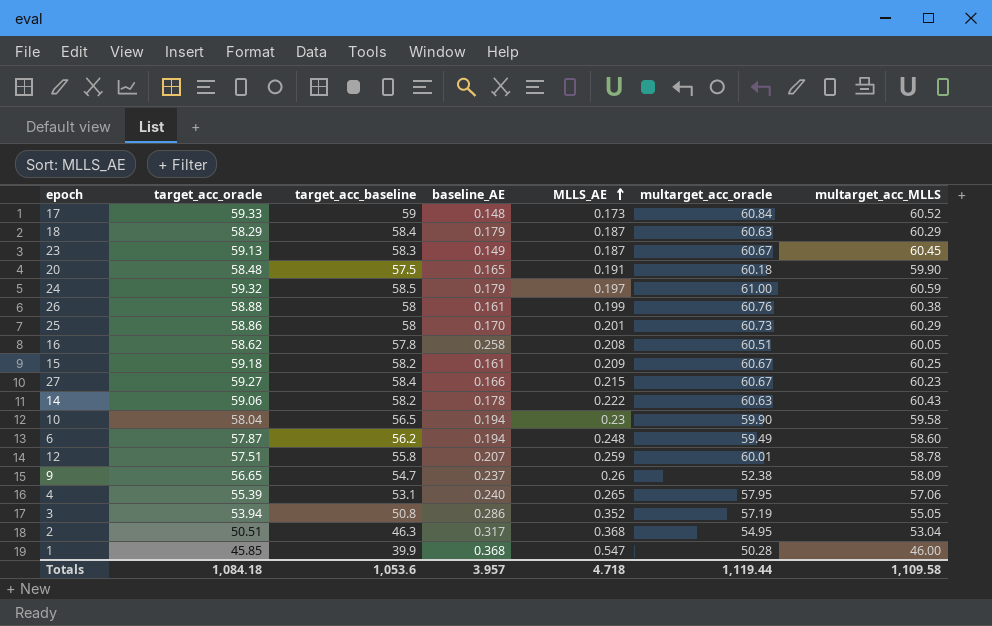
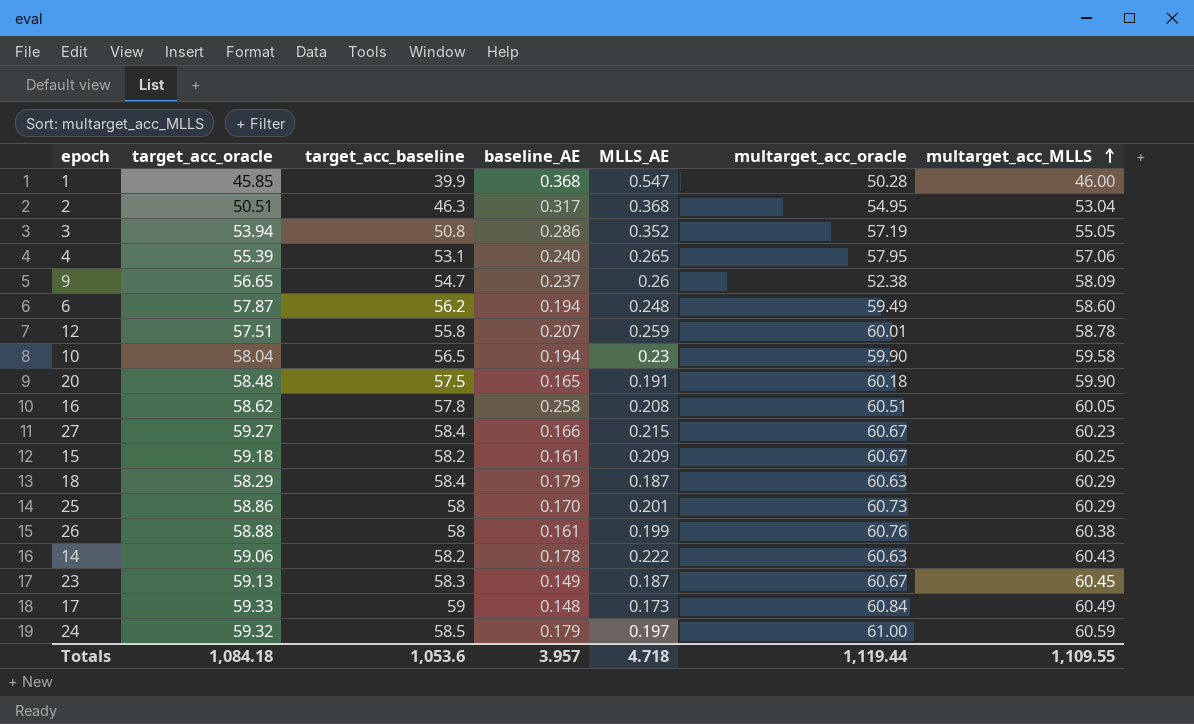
row order: MLLS_AE ascending -> multarget_acc_MLLS ascending
17 | multarget_acc_MLLS: 60.52 -> 60.49
Totals | multarget_acc_MLLS: 1,109.58 -> 1,109.55

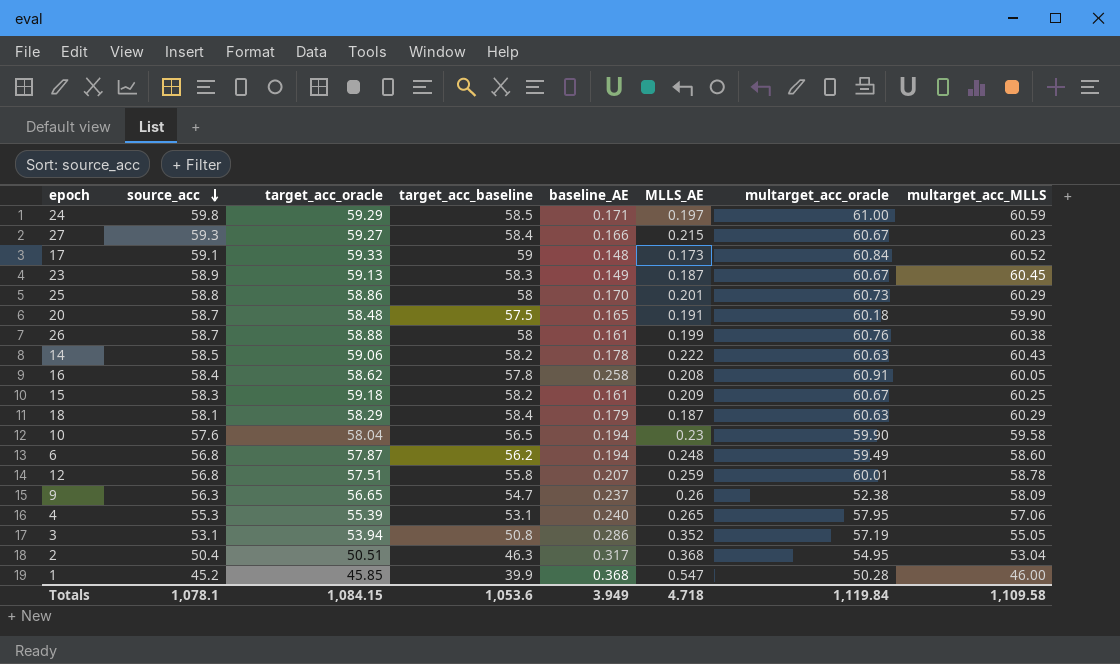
row order: multarget_acc_MLLS ascending -> source_acc descending
column source_acc | position: none -> 2
24 | target_acc_oracle: 59.32 -> 59.29
24 | baseline_AE: 0.179 -> 0.171
17 | multarget_acc_MLLS: 60.49 -> 60.52
16 | multarget_acc_oracle: 60.51 -> 60.91
Totals | target_acc_oracle: 1,084.18 -> 1,084.15
Totals | baseline_AE: 3.957 -> 3.949
Totals | multarget_acc_oracle: 1,119.44 -> 1,119.84
Totals | multarget_acc_MLLS: 1,109.55 -> 1,109.58

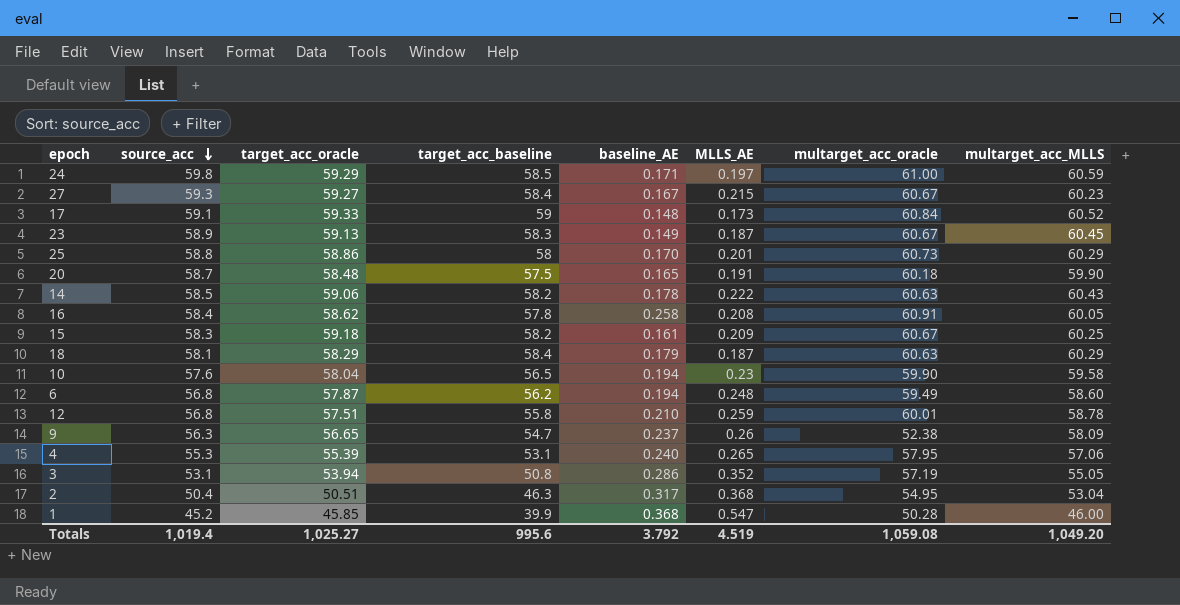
row 26: 58.7 | 58.88 | 58 | 0.161 | 0.199 | 60.76 | 60.38 -> none
27 | baseline_AE: 0.166 -> 0.167
12 | baseline_AE: 0.207 -> 0.210
Totals | source_acc: 1,078.1 -> 1,019.4
Totals | target_acc_oracle: 1,084.15 -> 1,025.27
Totals | target_acc_baseline: 1,053.6 -> 995.6
Totals | baseline_AE: 3.949 -> 3.792
Totals | MLLS_AE: 4.718 -> 4.519
Totals | multarget_acc_oracle: 1,119.84 -> 1,059.08
Totals | multarget_acc_MLLS: 1,109.58 -> 1,049.20

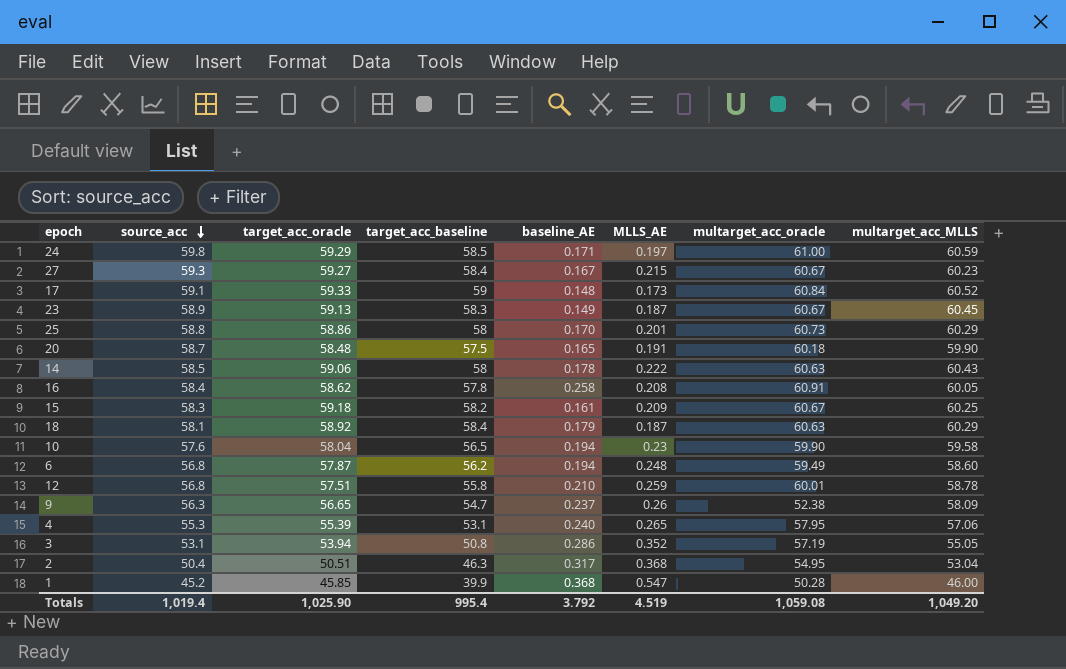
14 | target_acc_baseline: 58.2 -> 58
18 | target_acc_oracle: 58.29 -> 58.92
Totals | target_acc_oracle: 1,025.27 -> 1,025.90
Totals | target_acc_baseline: 995.6 -> 995.4

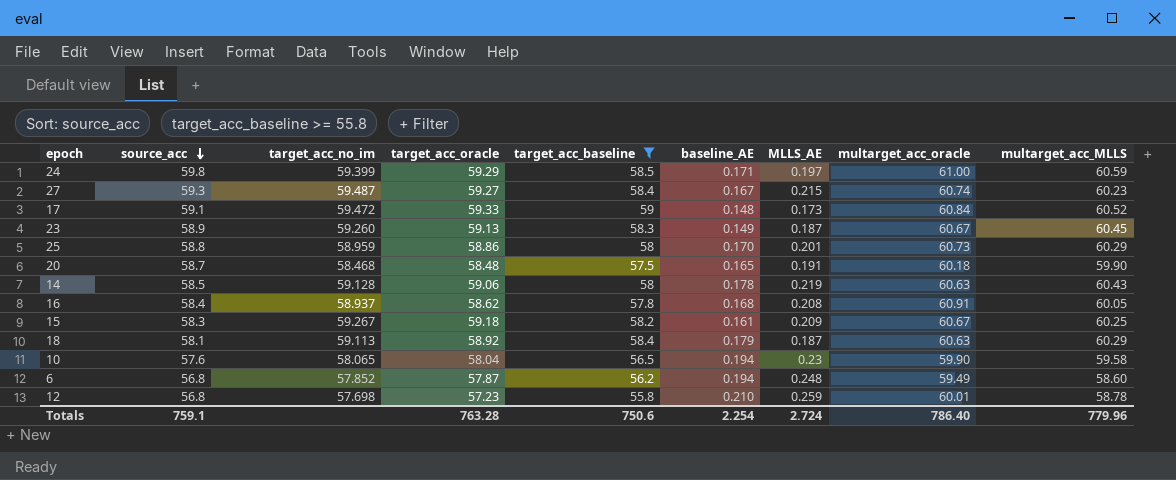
filter: none -> target_acc_baseline >= 55.8
column target_acc_no_im | position: none -> 3
27 | multarget_acc_oracle: 60.67 -> 60.74
14 | MLLS_AE: 0.222 -> 0.219
16 | baseline_AE: 0.258 -> 0.168
12 | target_acc_oracle: 57.51 -> 57.23
Totals | source_acc: 1,019.4 -> 759.1
Totals | target_acc_oracle: 1,025.90 -> 763.28
Totals | target_acc_baseline: 995.4 -> 750.6
Totals | baseline_AE: 3.792 -> 2.254
Totals | MLLS_AE: 4.519 -> 2.724
Totals | multarget_acc_oracle: 1,059.08 -> 786.40
Totals | multarget_acc_MLLS: 1,049.20 -> 779.96

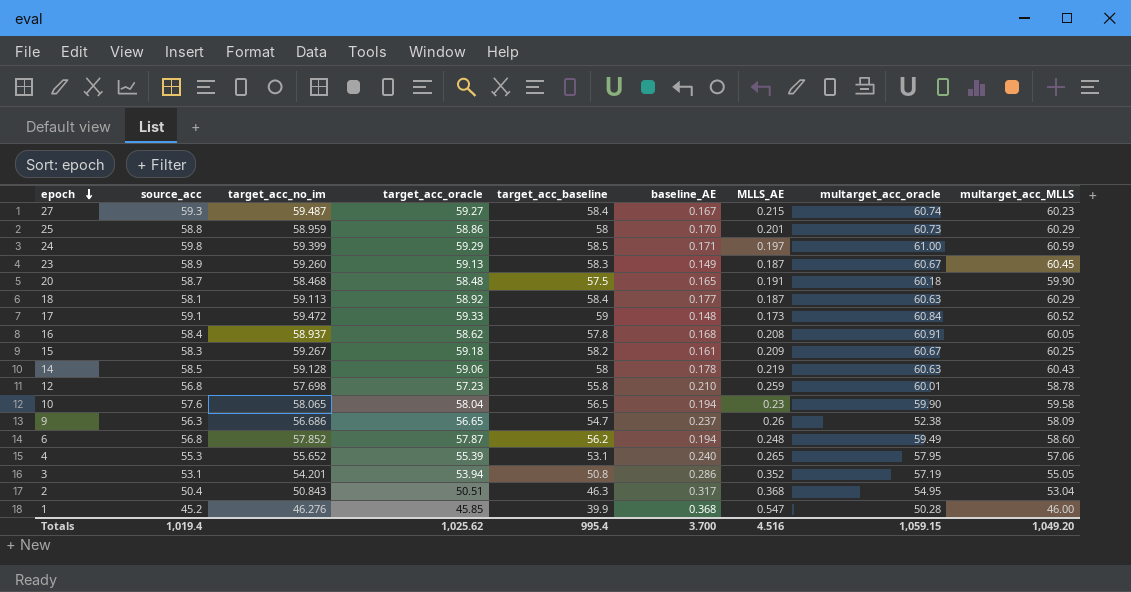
filter: target_acc_baseline >= 55.8 -> none
row order: source_acc descending -> epoch descending
18 | baseline_AE: 0.179 -> 0.177
Totals | source_acc: 759.1 -> 1,019.4
Totals | target_acc_oracle: 763.28 -> 1,025.62
Totals | target_acc_baseline: 750.6 -> 995.4
Totals | baseline_AE: 2.254 -> 3.700
Totals | MLLS_AE: 2.724 -> 4.516
Totals | multarget_acc_oracle: 786.40 -> 1,059.15
Totals | multarget_acc_MLLS: 779.96 -> 1,049.20

